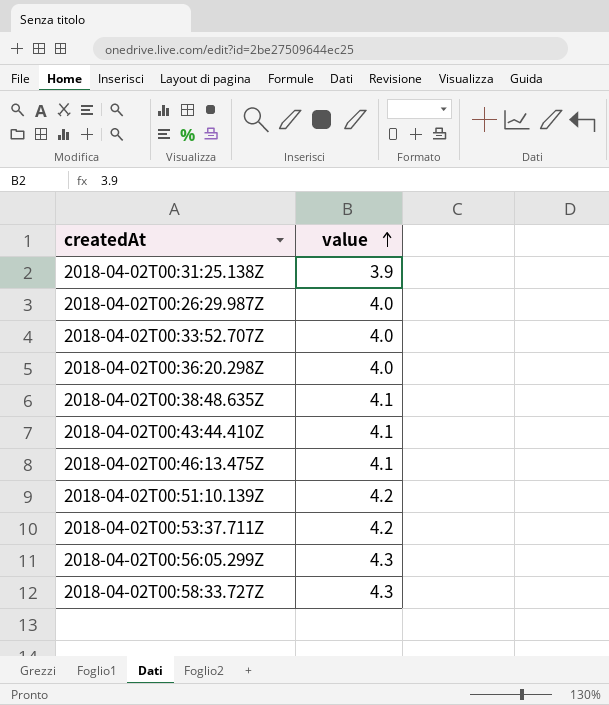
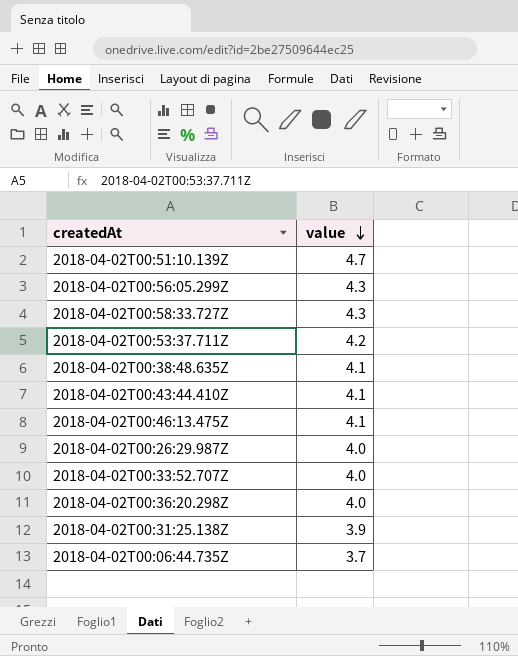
row order: value ascending -> value descending
2018-04-02T00:51:10.139Z | value: 4.2 -> 4.7
row 2018-04-02T00:06:44.735Z: none -> 3.7

